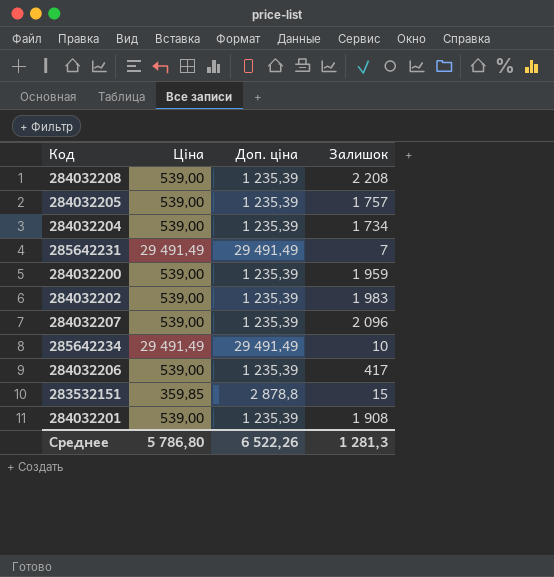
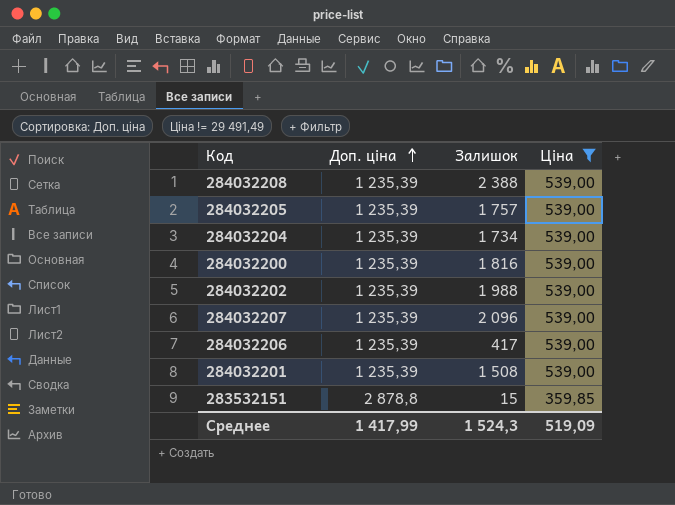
filter: none -> Ціна != 29 491,49
row order: none -> Доп. ціна ascending
column Ціна | position: 2 -> 4
284032208 | Залишок: 2 208 -> 2 388
284032200 | Залишок: 1 959 -> 1 816
284032202 | Залишок: 1 983 -> 1 988
284032201 | Залишок: 1 908 -> 1 508
Среднее | Доп. ціна: 6 522,26 -> 1 417,99
Среднее | Залишок: 1 281,3 -> 1 524,3
Среднее | Ціна: 5 786,80 -> 519,09

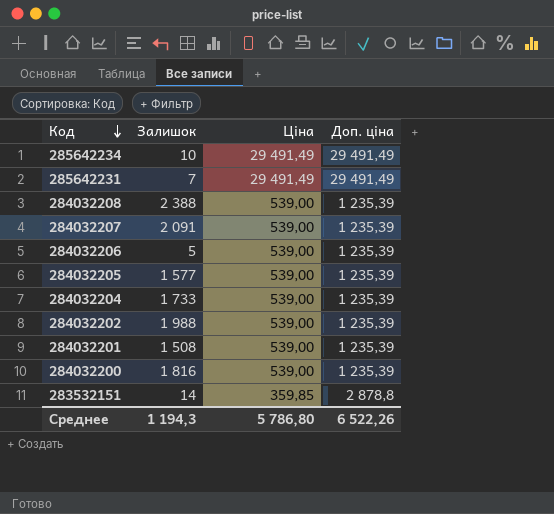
filter: Ціна != 29 491,49 -> none
row order: Доп. ціна ascending -> Код descending
column Доп. ціна | position: 2 -> 4
284032207 | Залишок: 2 096 -> 2 091
284032206 | Залишок: 417 -> 5
284032205 | Залишок: 1 757 -> 1 577
284032204 | Залишок: 1 734 -> 1 733
283532151 | Залишок: 15 -> 14
Среднее | Залишок: 1 524,3 -> 1 194,3
Среднее | Ціна: 519,09 -> 5 786,80
Среднее | Доп. ціна: 1 417,99 -> 6 522,26

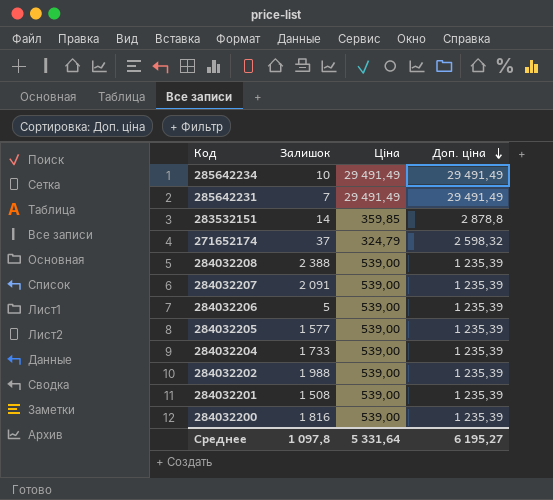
row order: Код descending -> Доп. ціна descending
row 271652174: none -> 37 | 324,79 | 2 598,32
Среднее | Залишок: 1 194,3 -> 1 097,8
Среднее | Ціна: 5 786,80 -> 5 331,64
Среднее | Доп. ціна: 6 522,26 -> 6 195,27

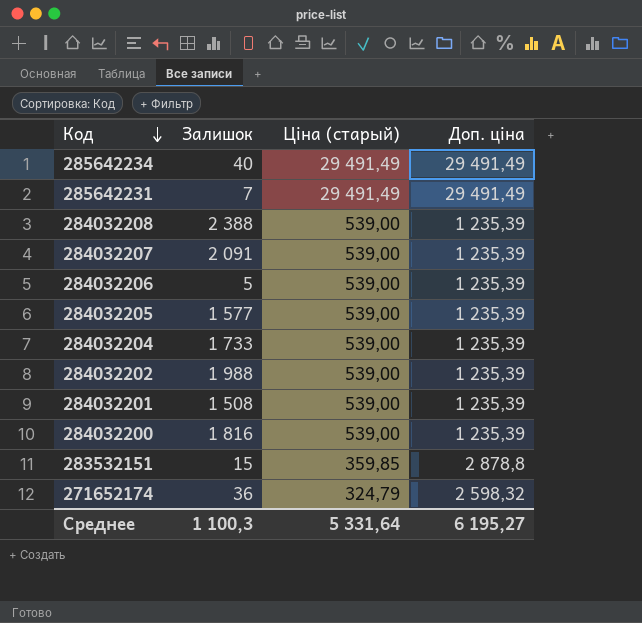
row order: Доп. ціна descending -> Код descending
column name: Ціна -> Ціна (старый)
285642234 | Залишок: 10 -> 40
283532151 | Залишок: 14 -> 15
271652174 | Залишок: 37 -> 36
Среднее | Залишок: 1 097,8 -> 1 100,3

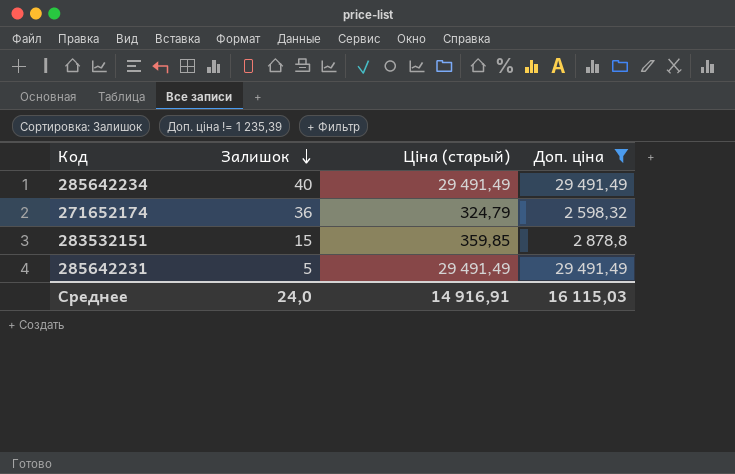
filter: none -> Доп. ціна != 1 235,39
row order: Код descending -> Залишок descending
285642231 | Залишок: 7 -> 5
Среднее | Залишок: 1 100,3 -> 24,0
Среднее | Ціна (старый): 5 331,64 -> 14 916,91
Среднее | Доп. ціна: 6 195,27 -> 16 115,03

